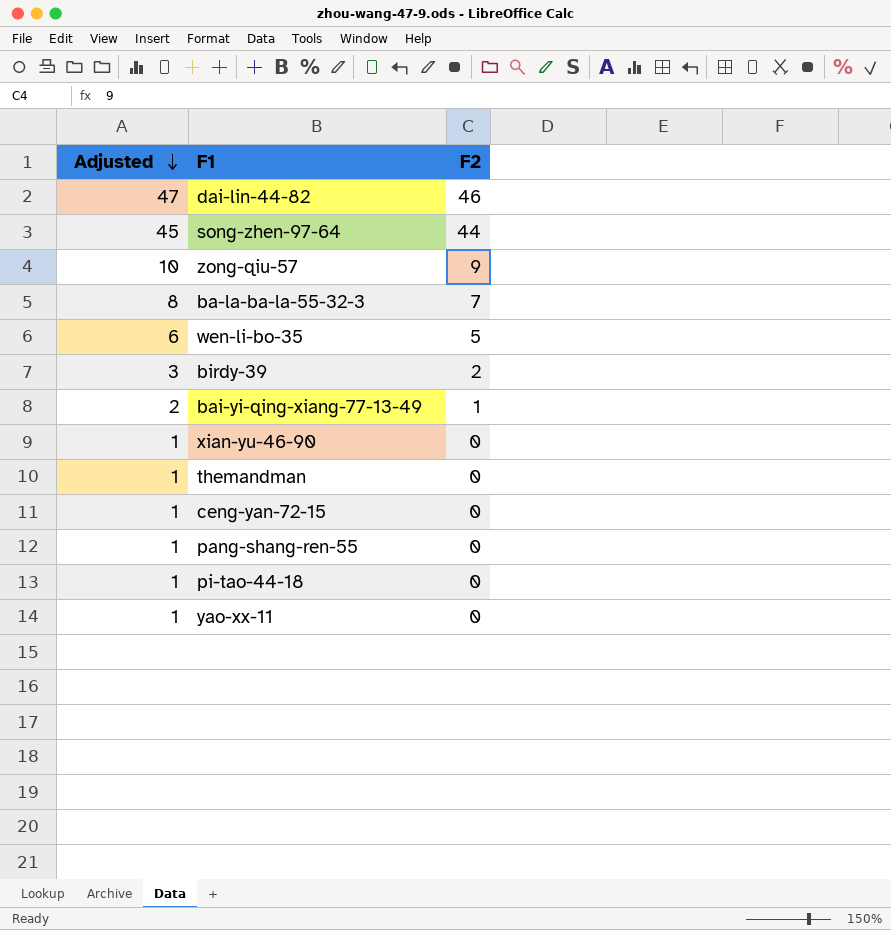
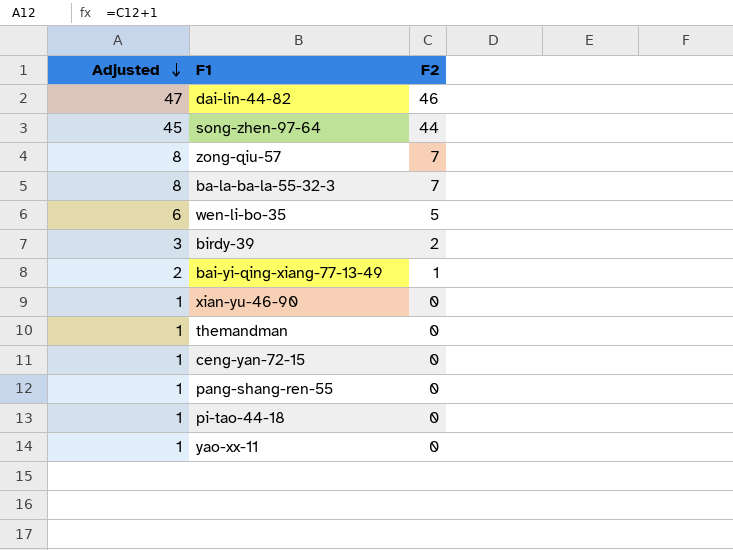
zong-qiu-57 | Adjusted: 10 -> 8
zong-qiu-57 | F2: 9 -> 7

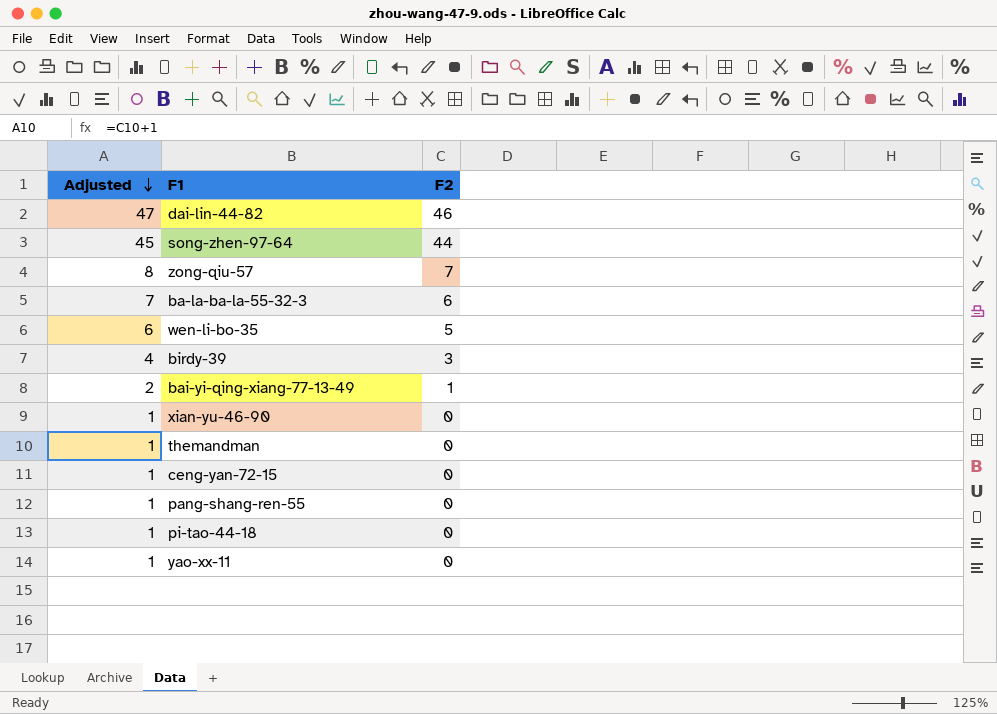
ba-la-ba-la-55-32-3 | Adjusted: 8 -> 7
ba-la-ba-la-55-32-3 | F2: 7 -> 6
birdy-39 | Adjusted: 3 -> 4
birdy-39 | F2: 2 -> 3

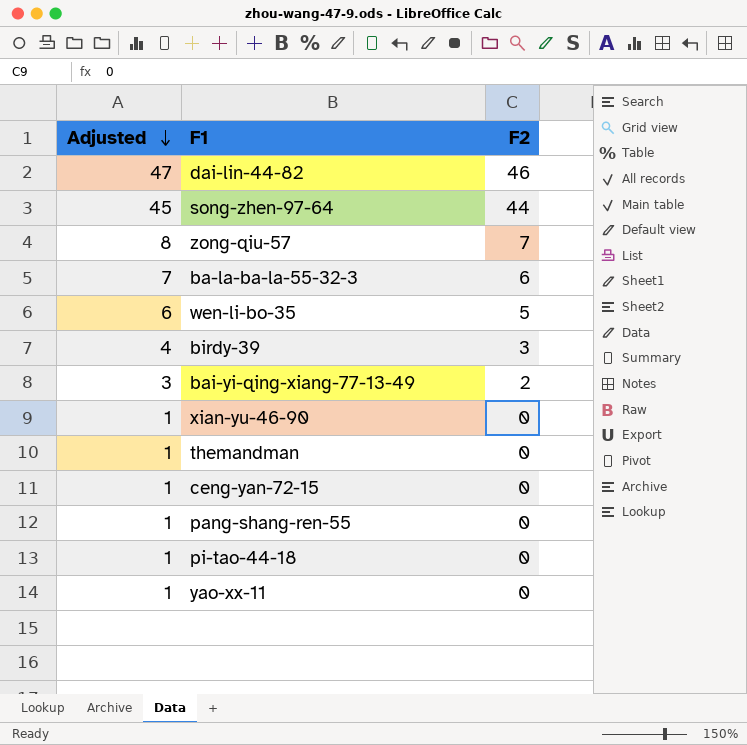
bai-yi-qing-xiang-77-13-49 | Adjusted: 2 -> 3
bai-yi-qing-xiang-77-13-49 | F2: 1 -> 2

